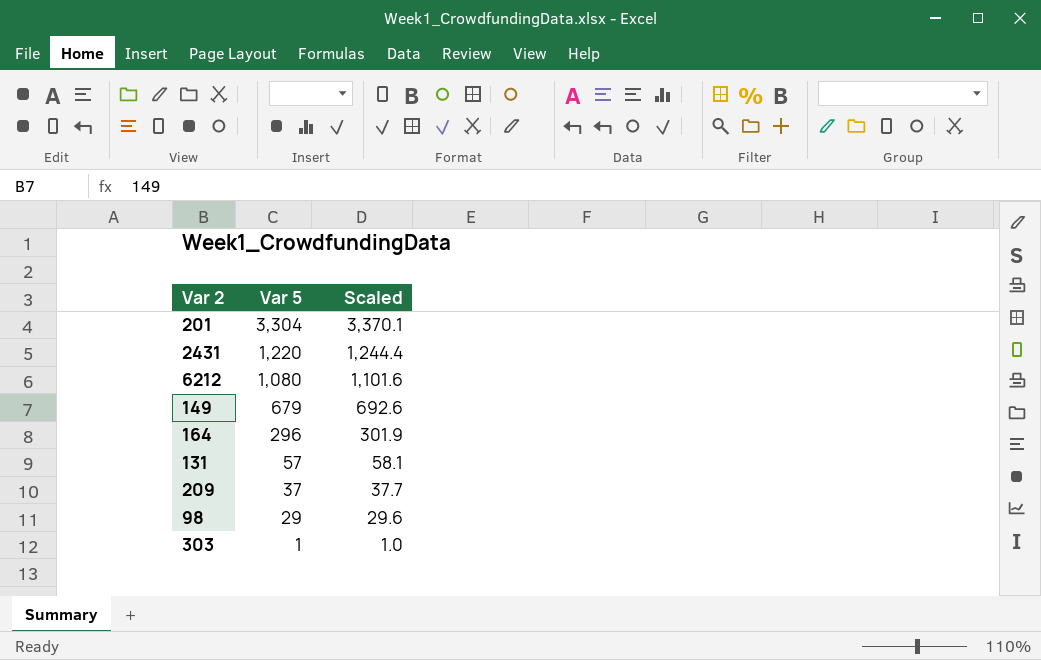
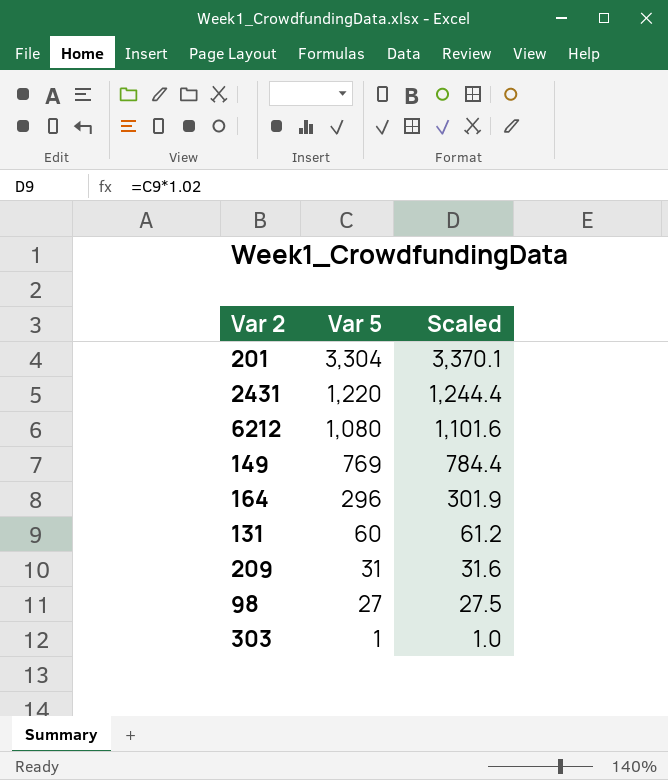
149 | Var 5: 679 -> 769
149 | Scaled: 692.6 -> 784.4
131 | Var 5: 57 -> 60
131 | Scaled: 58.1 -> 61.2
209 | Var 5: 37 -> 31
209 | Scaled: 37.7 -> 31.6
98 | Var 5: 29 -> 27
98 | Scaled: 29.6 -> 27.5

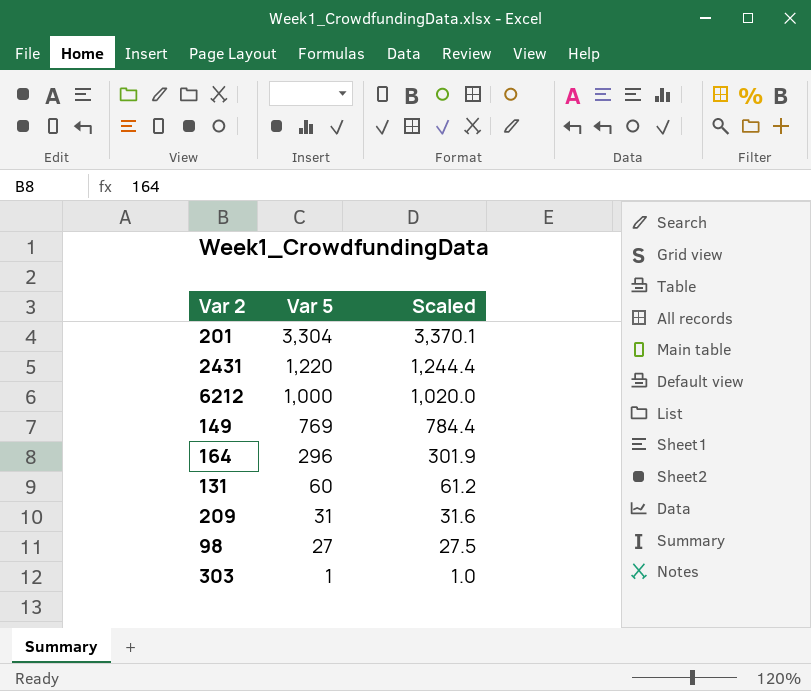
6212 | Var 5: 1,080 -> 1,000
6212 | Scaled: 1,101.6 -> 1,020.0

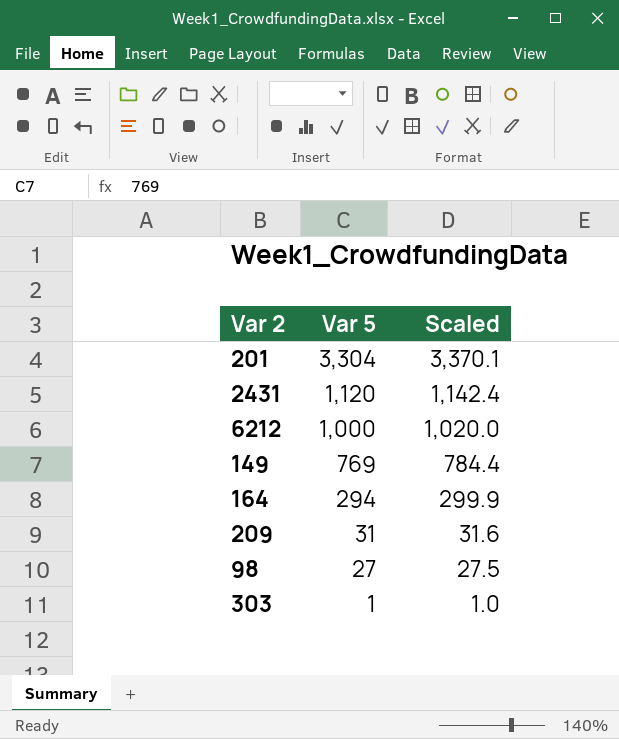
row 131: 60 | 61.2 -> none
2431 | Var 5: 1,220 -> 1,120
2431 | Scaled: 1,244.4 -> 1,142.4
164 | Var 5: 296 -> 294
164 | Scaled: 301.9 -> 299.9

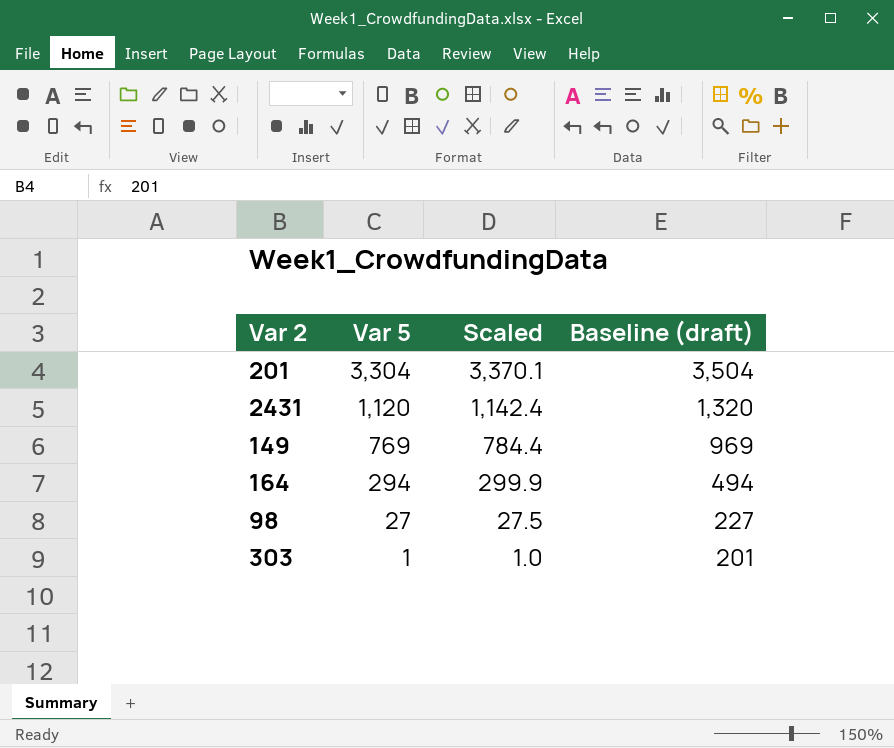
column Baseline (draft) | formula: none -> [Var 5] + 200
row 6212: 1,000 | 1,020.0 -> none
row 209: 31 | 31.6 -> none

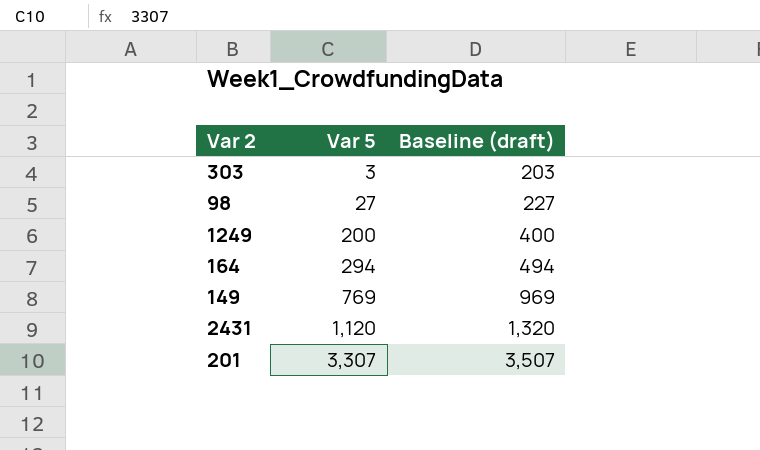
row order: Var 5 descending -> Var 5 ascending
column Scaled | formula: [Var 5] * 1.02 -> none
303 | Var 5: 1 -> 3
303 | Baseline (draft): 201 -> 203
row 1249: none -> 200 | 400
201 | Var 5: 3,304 -> 3,307
201 | Baseline (draft): 3,504 -> 3,507

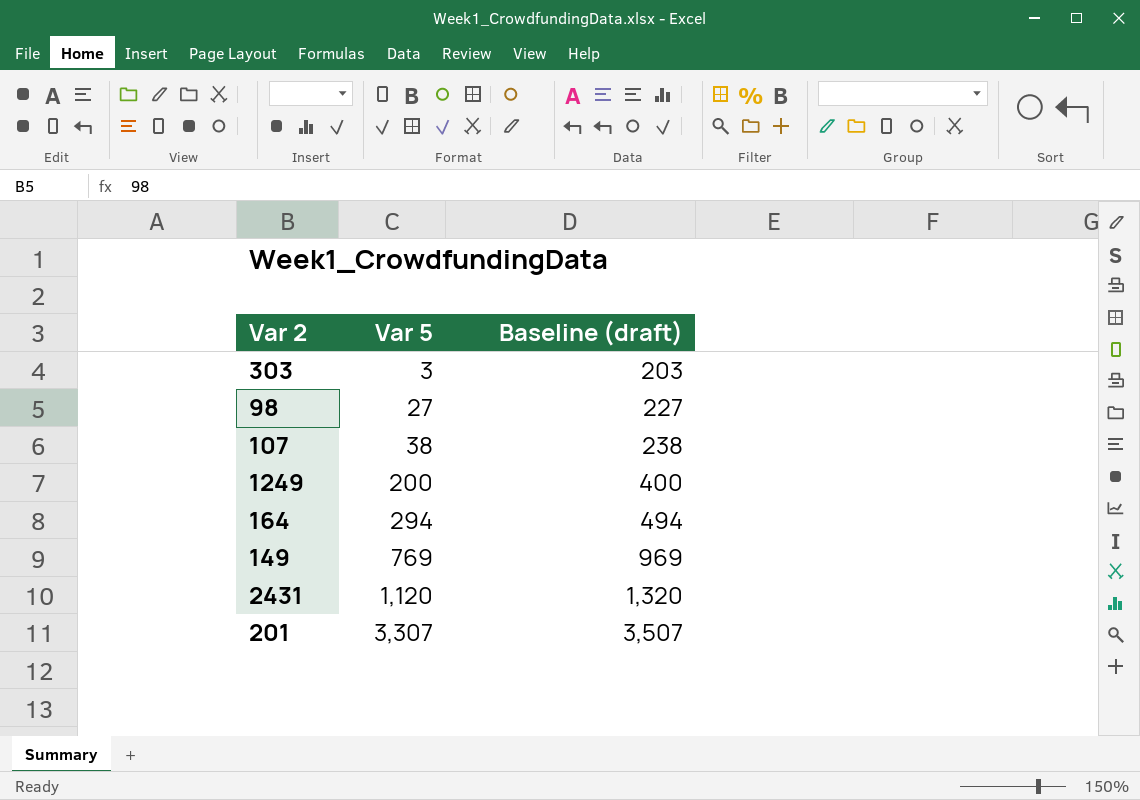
row 107: none -> 38 | 238

